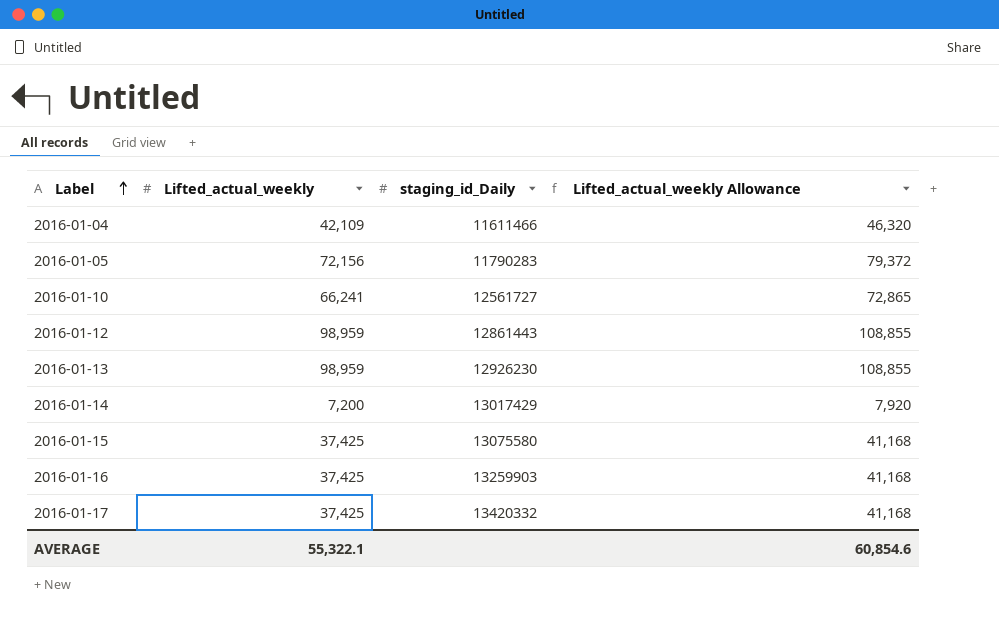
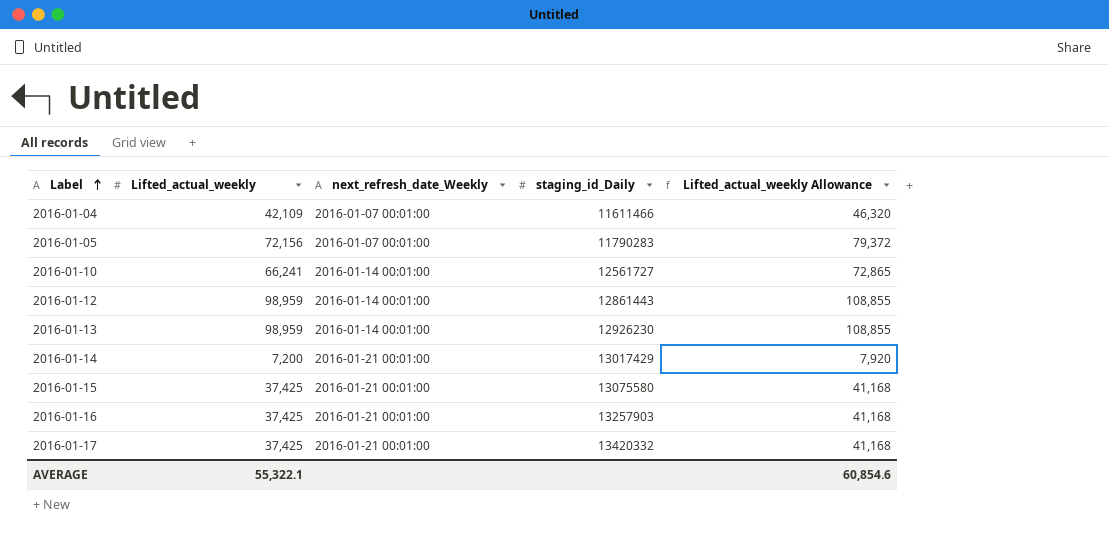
column next_refresh_date_Weekly | position: none -> 3
2016-01-16 | staging_id_Daily: 13259903 -> 13257903

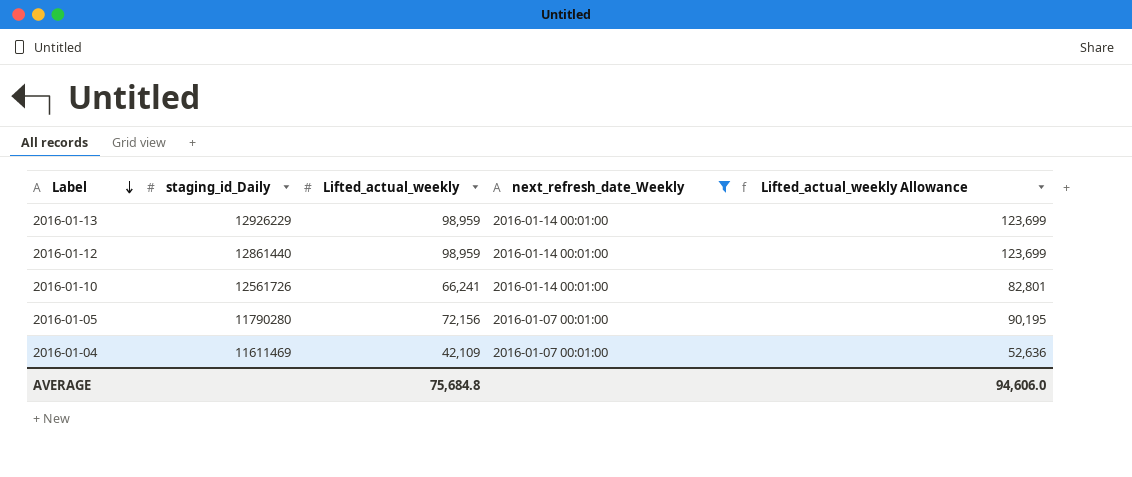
filter: none -> next_refresh_date_Weekly != 2016-01-21 00:01:00
row order: Label ascending -> Label descending
column staging_id_Daily | position: 4 -> 2
column Lifted_actual_weekly Allowance | formula: [Lifted_actual_weekly] * 1.1 -> [Lifted_actual_weekly] * 1.25
2016-01-13 | staging_id_Daily: 12926230 -> 12926229
2016-01-12 | staging_id_Daily: 12861443 -> 12861440
2016-01-10 | staging_id_Daily: 12561727 -> 12561726
2016-01-05 | staging_id_Daily: 11790283 -> 11790280
2016-01-04 | staging_id_Daily: 11611466 -> 11611469
AVERAGE | Lifted_actual_weekly: 55,322.1 -> 75,684.8
AVERAGE | Lifted_actual_weekly Allowance: 60,854.6 -> 94,606.0

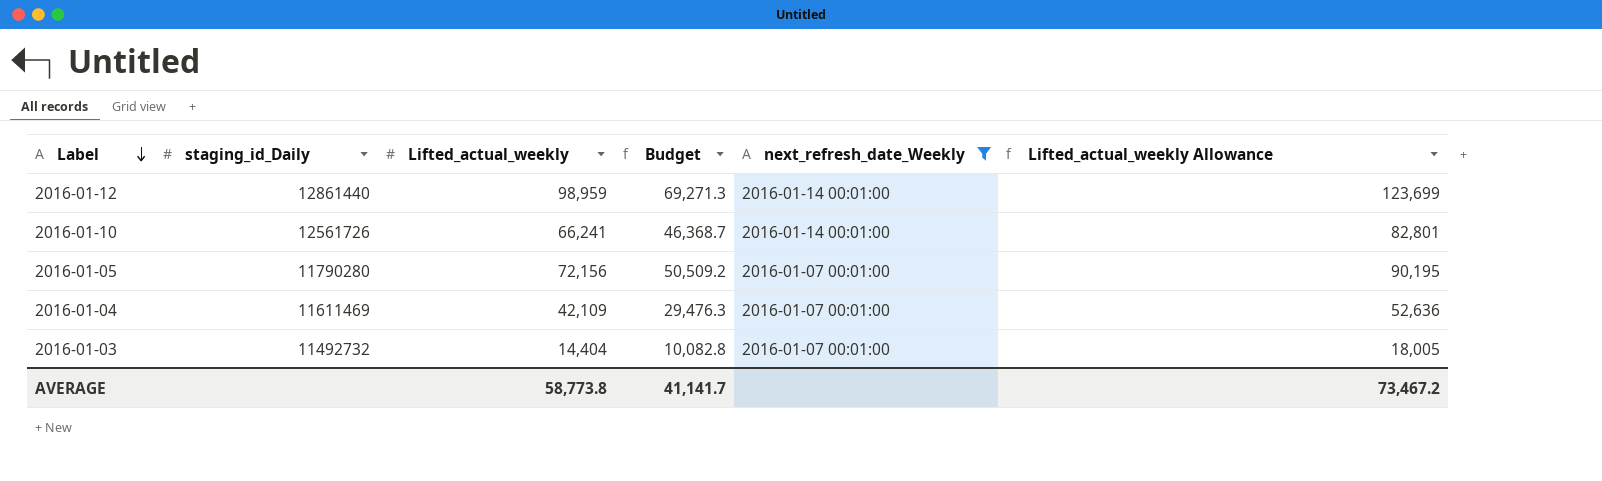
column Budget | formula: none -> [Lifted_actual_weekly] * 0.7
row 2016-01-13: 12926229 | 98,959 | 2016-01-14 00:01:00 | 123,699 -> none
row 2016-01-03: none -> 11492732 | 14,404 | 10,082.8 | 2016-01-07 00:01:00 | 18,005
AVERAGE | Lifted_actual_weekly: 75,684.8 -> 58,773.8
AVERAGE | Lifted_actual_weekly Allowance: 94,606.0 -> 73,467.2

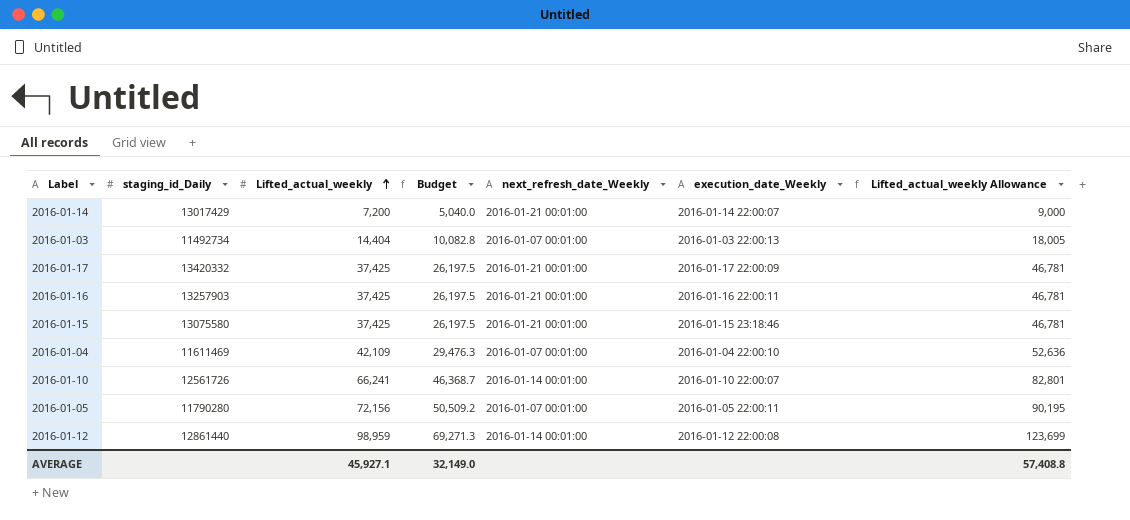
filter: next_refresh_date_Weekly != 2016-01-21 00:01:00 -> none
row order: Label descending -> Lifted_actual_weekly ascending
column execution_date_Weekly | position: none -> 6
2016-01-03 | staging_id_Daily: 11492732 -> 11492734
AVERAGE | Lifted_actual_weekly: 58,773.8 -> 45,927.1
AVERAGE | Budget: 41,141.7 -> 32,149.0
AVERAGE | Lifted_actual_weekly Allowance: 73,467.2 -> 57,408.8

